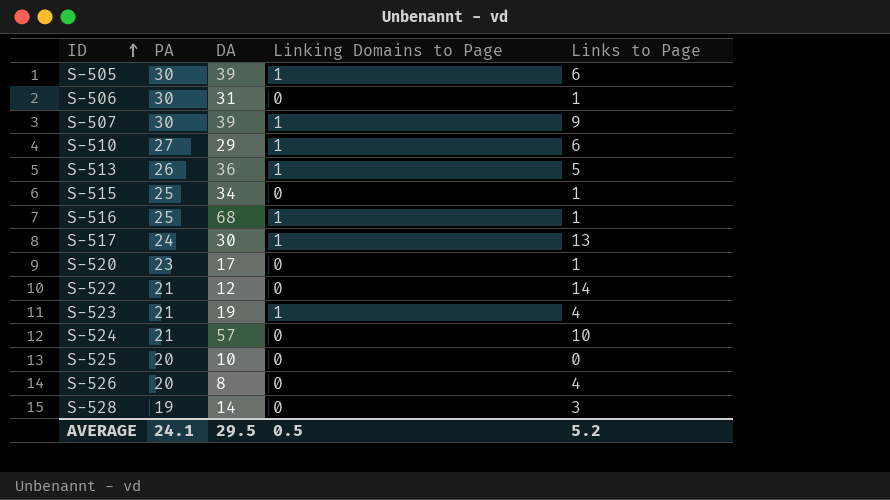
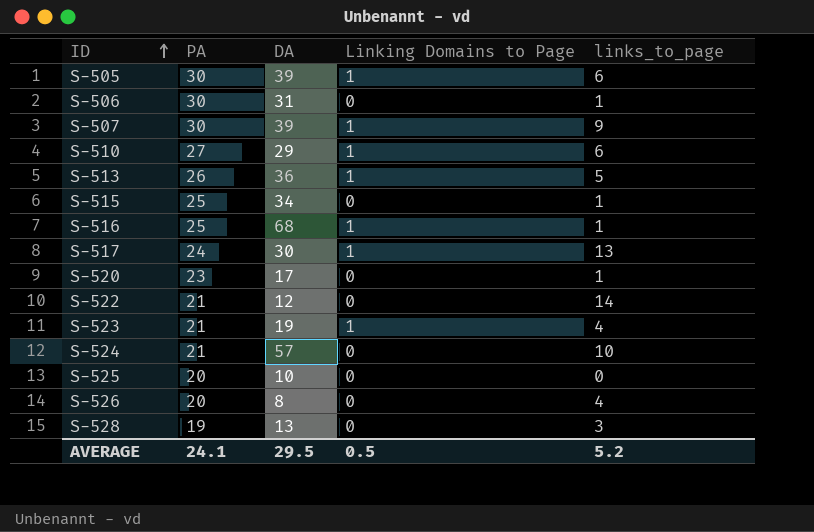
column name: Links to Page -> links_to_page
S-528 | DA: 14 -> 13

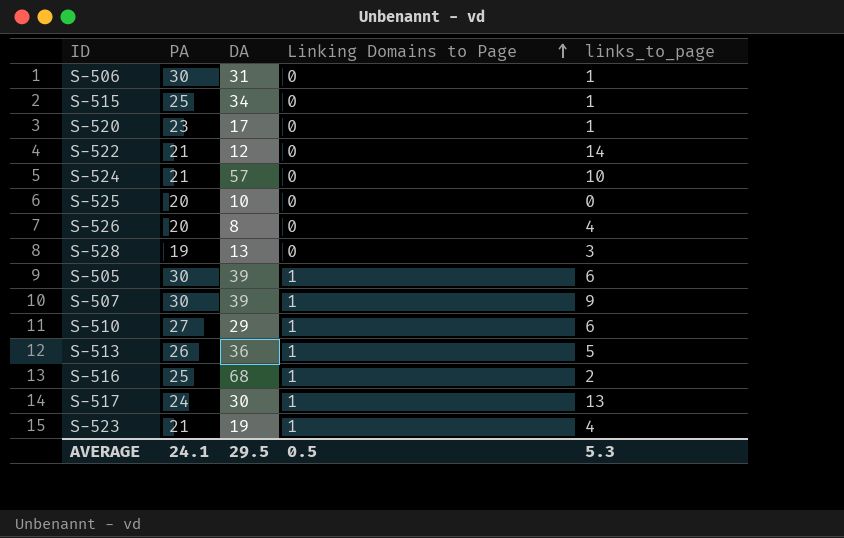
row order: ID ascending -> Linking Domains to Page ascending
S-516 | links_to_page: 1 -> 2
AVERAGE | links_to_page: 5.2 -> 5.3

